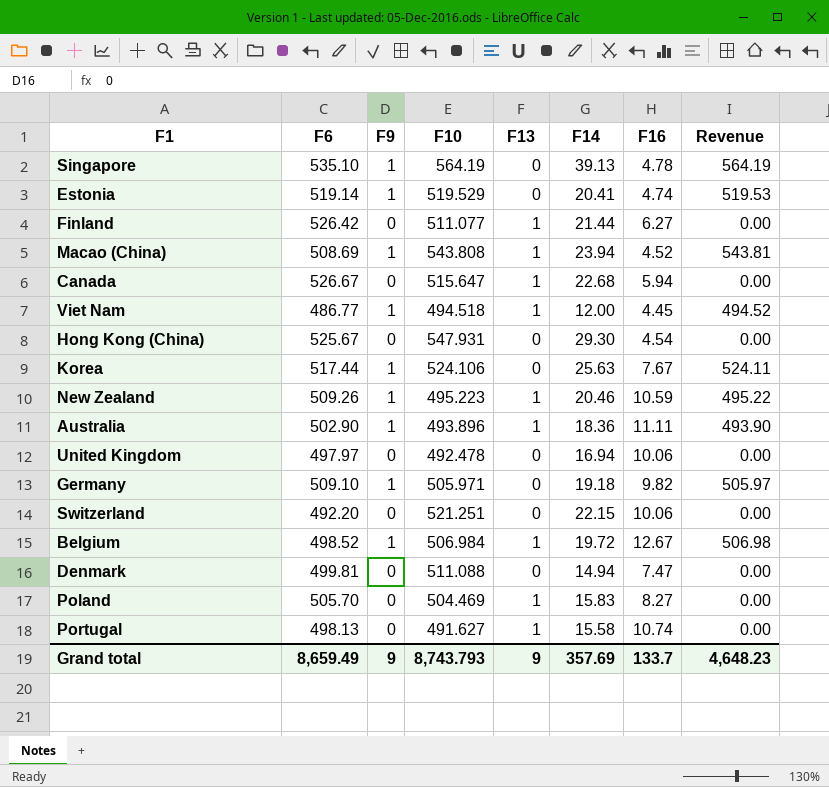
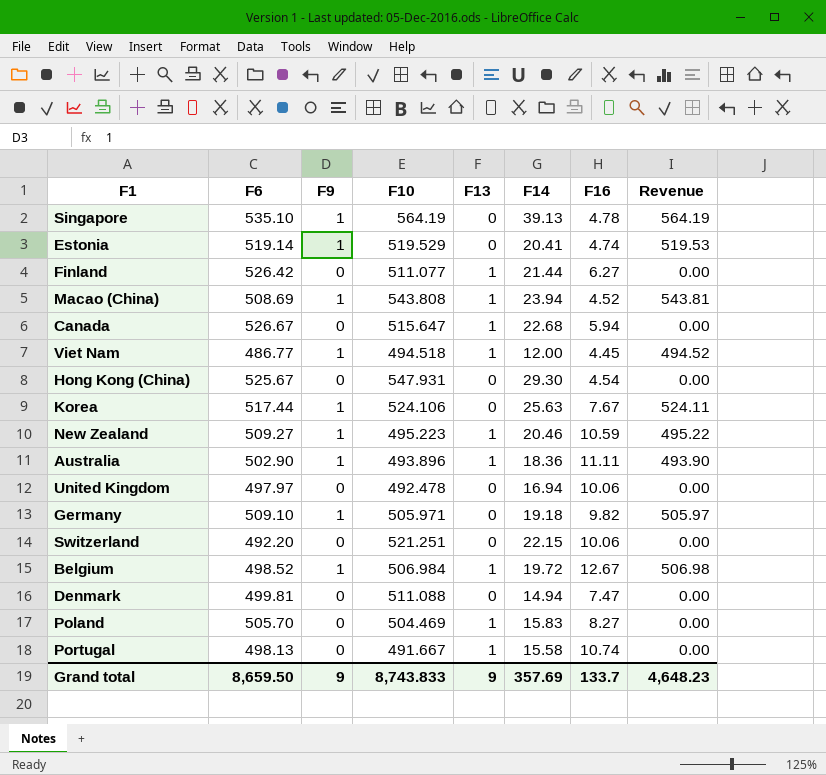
New Zealand | F6: 509.26 -> 509.27
Portugal | F10: 491.627 -> 491.667
Grand total | F6: 8,659.49 -> 8,659.50
Grand total | F10: 8,743.793 -> 8,743.833

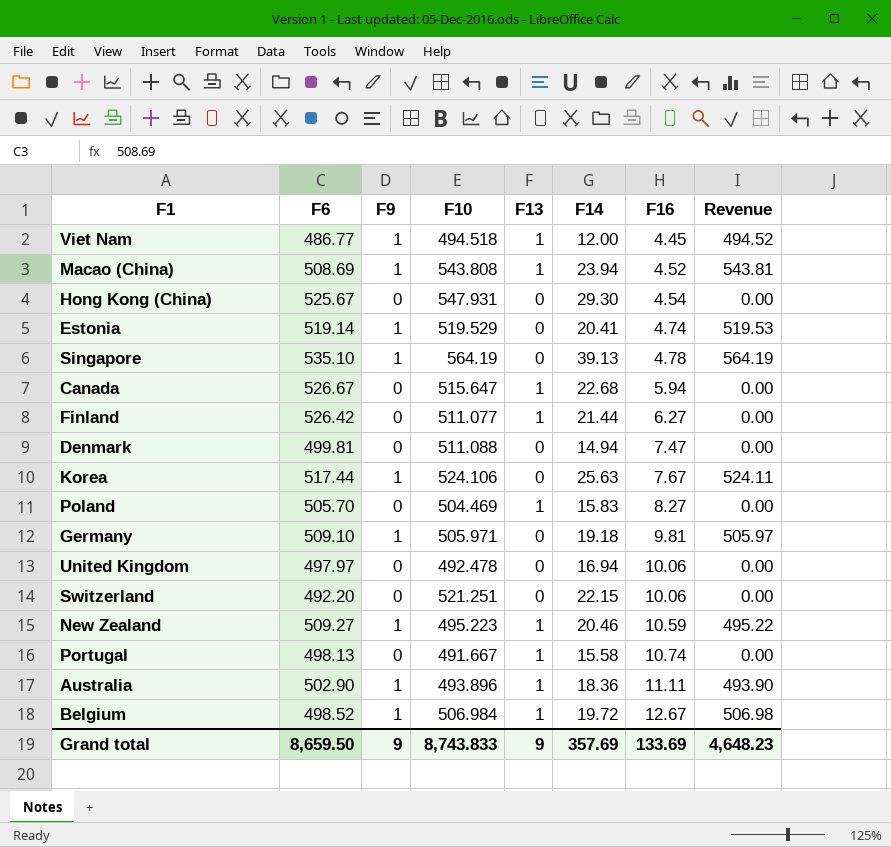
row order: none -> F16 ascending
Germany | F16: 9.82 -> 9.81
Grand total | F16: 133.7 -> 133.69

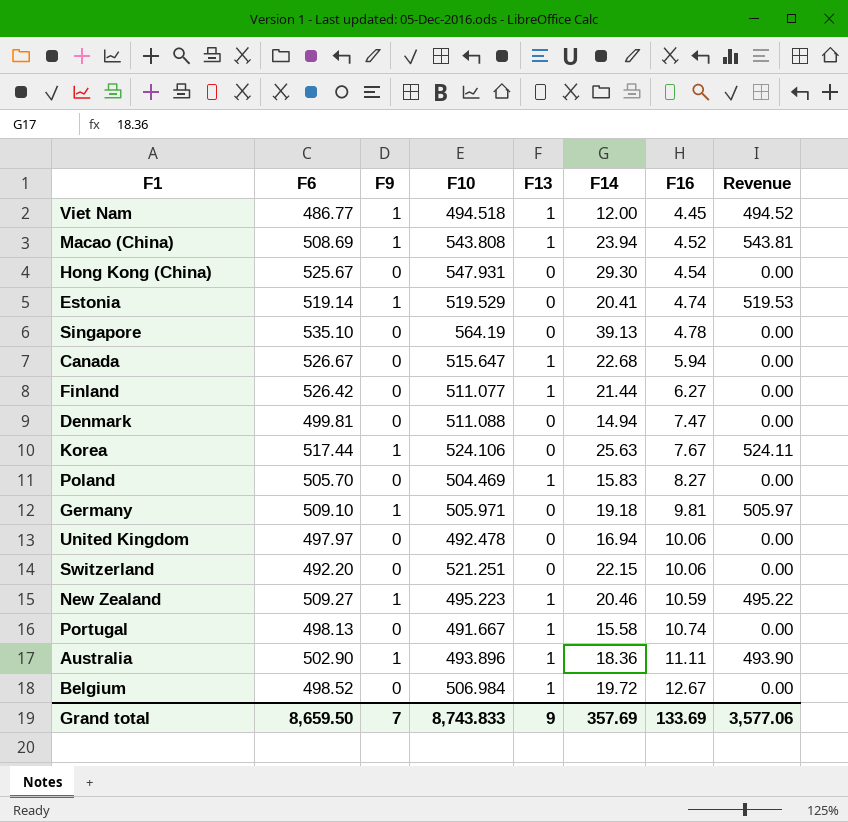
Singapore | F9: 1 -> 0
Singapore | Revenue: 564.19 -> 0.00
Belgium | F9: 1 -> 0
Belgium | Revenue: 506.98 -> 0.00
Grand total | F9: 9 -> 7
Grand total | Revenue: 4,648.23 -> 3,577.06

